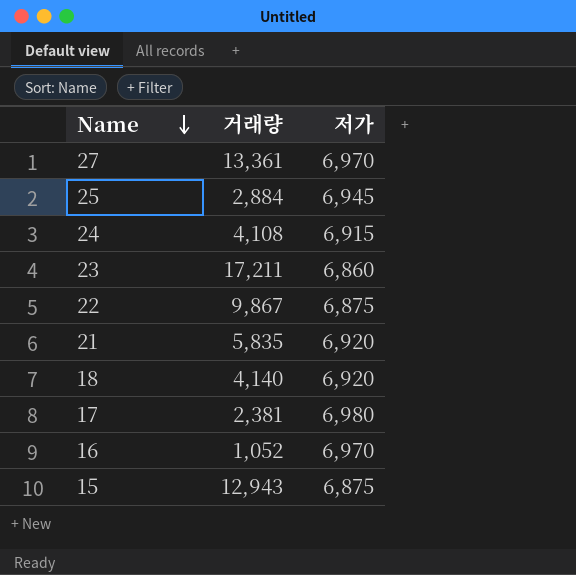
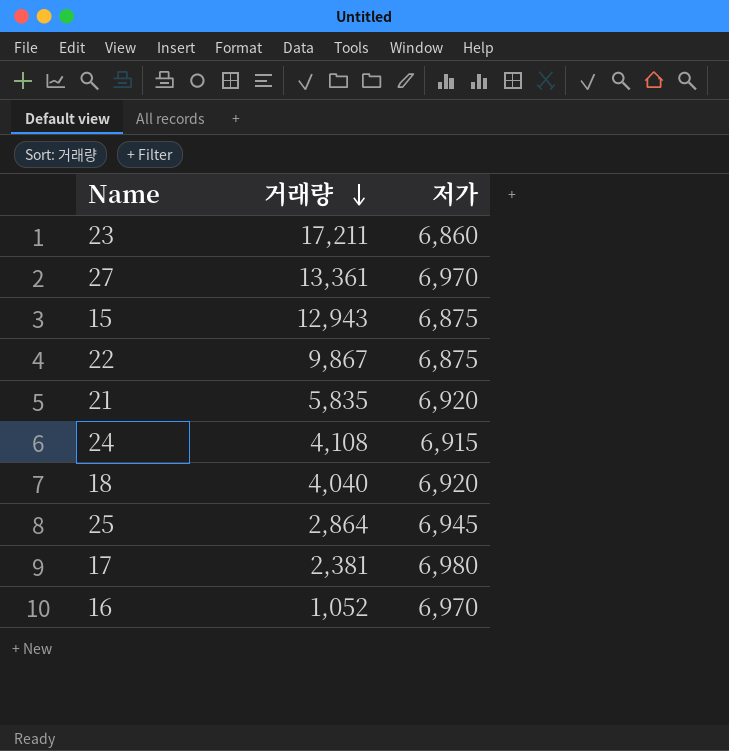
row order: Name descending -> 거래량 descending
18 | 거래량: 4,140 -> 4,040
25 | 거래량: 2,884 -> 2,864

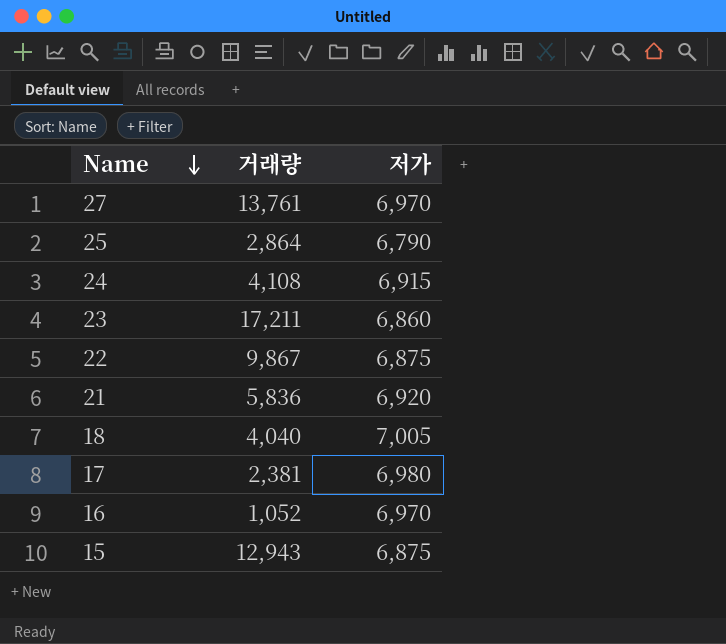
row order: 거래량 descending -> Name descending
27 | 거래량: 13,361 -> 13,761
25 | 저가: 6,945 -> 6,790
21 | 거래량: 5,835 -> 5,836
18 | 저가: 6,920 -> 7,005

